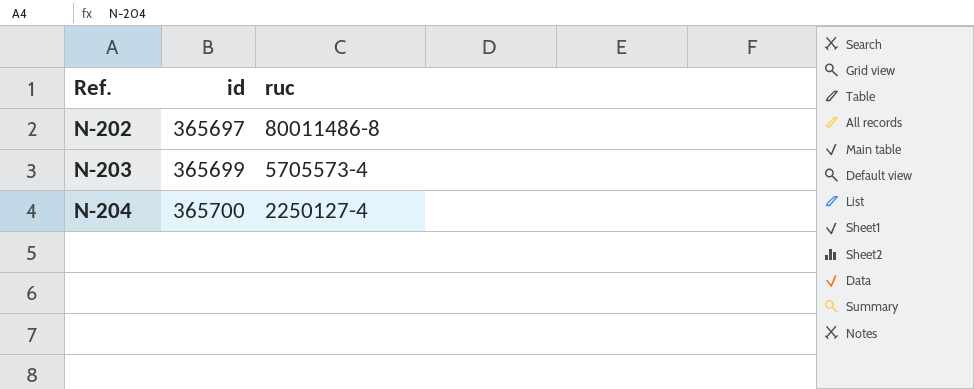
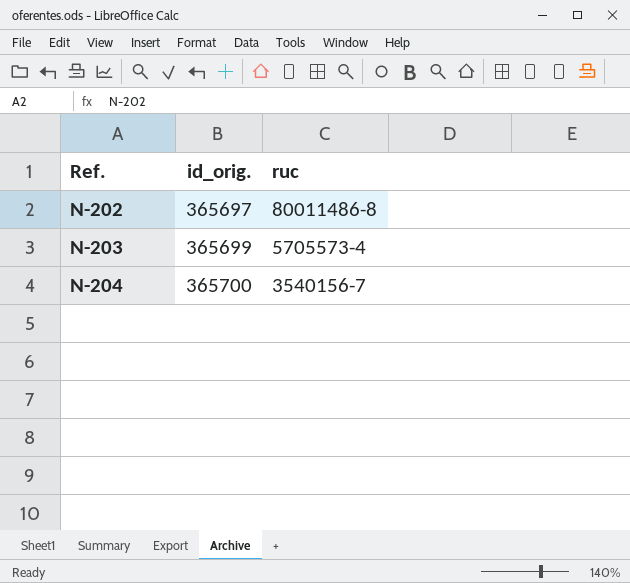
column name: id -> id_orig.
N-204 | ruc: 2250127-4 -> 3540156-7

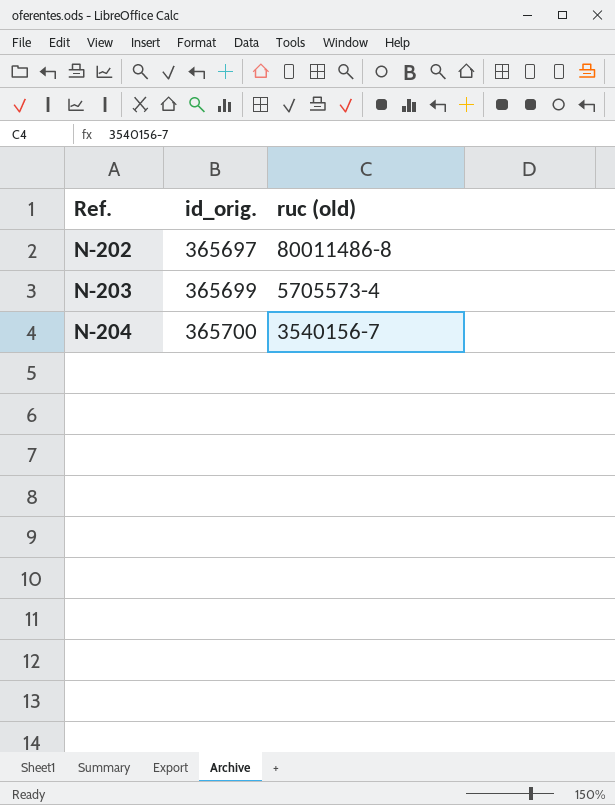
column name: ruc -> ruc (old)

